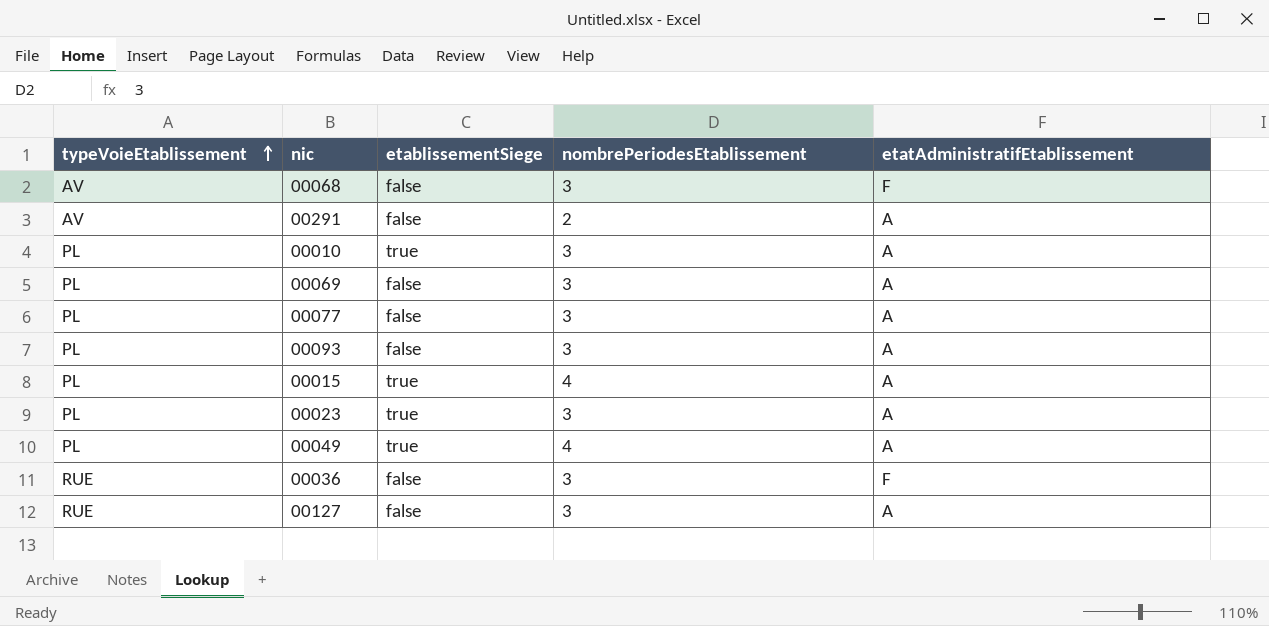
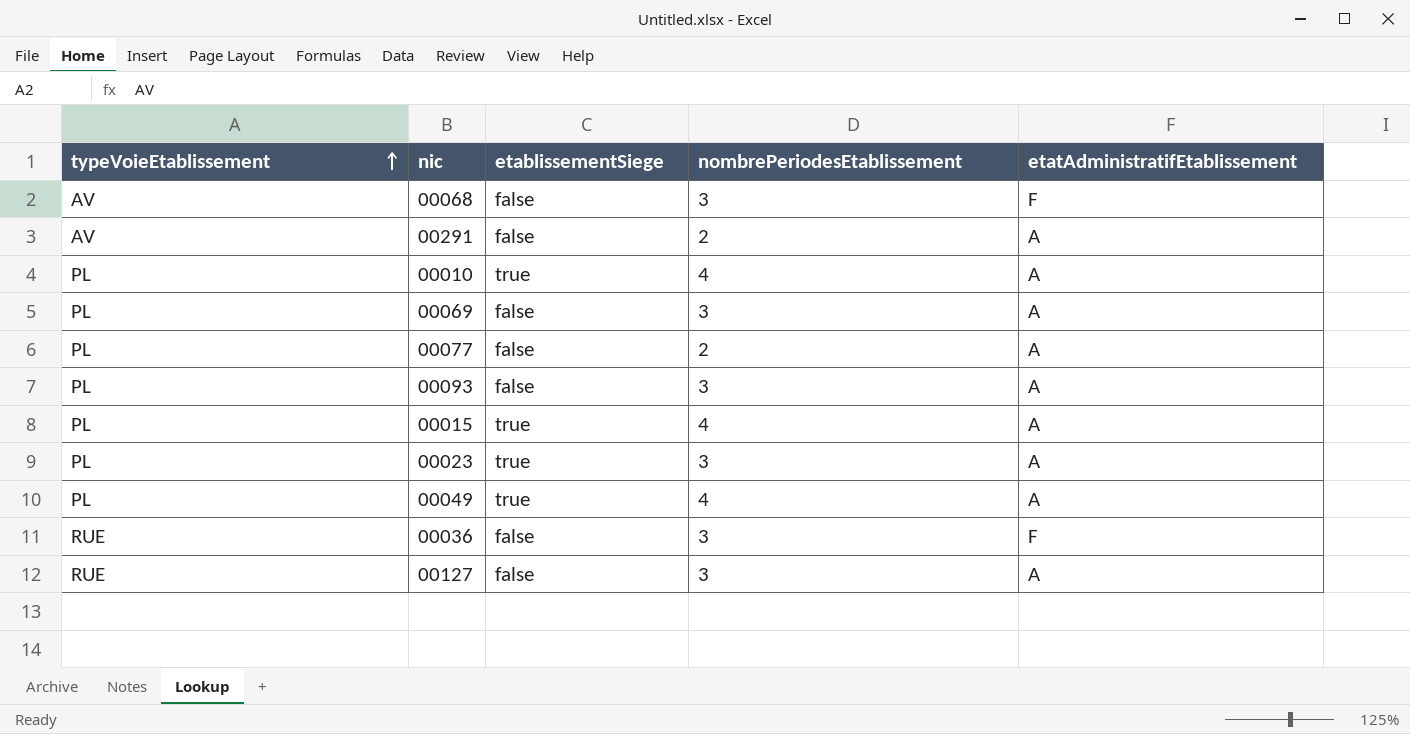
00010 | nombrePeriodesEtablissement: 3 -> 4
00077 | nombrePeriodesEtablissement: 3 -> 2

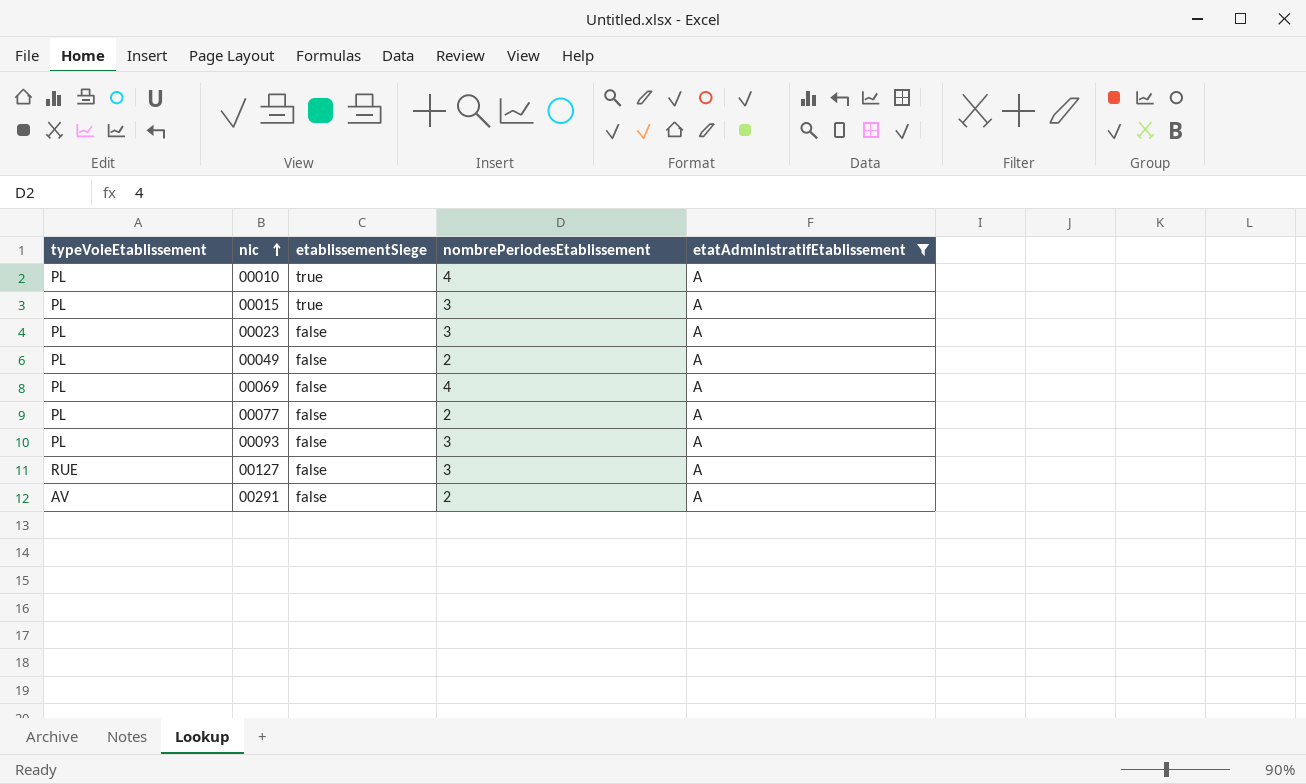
filter: none -> etatAdministratifEtablissement = A
row order: typeVoieEtablissement ascending -> nic ascending
00015 | nombrePeriodesEtablissement: 4 -> 3
00023 | etablissementSiege: true -> false
00049 | etablissementSiege: true -> false
00049 | nombrePeriodesEtablissement: 4 -> 2
00069 | nombrePeriodesEtablissement: 3 -> 4

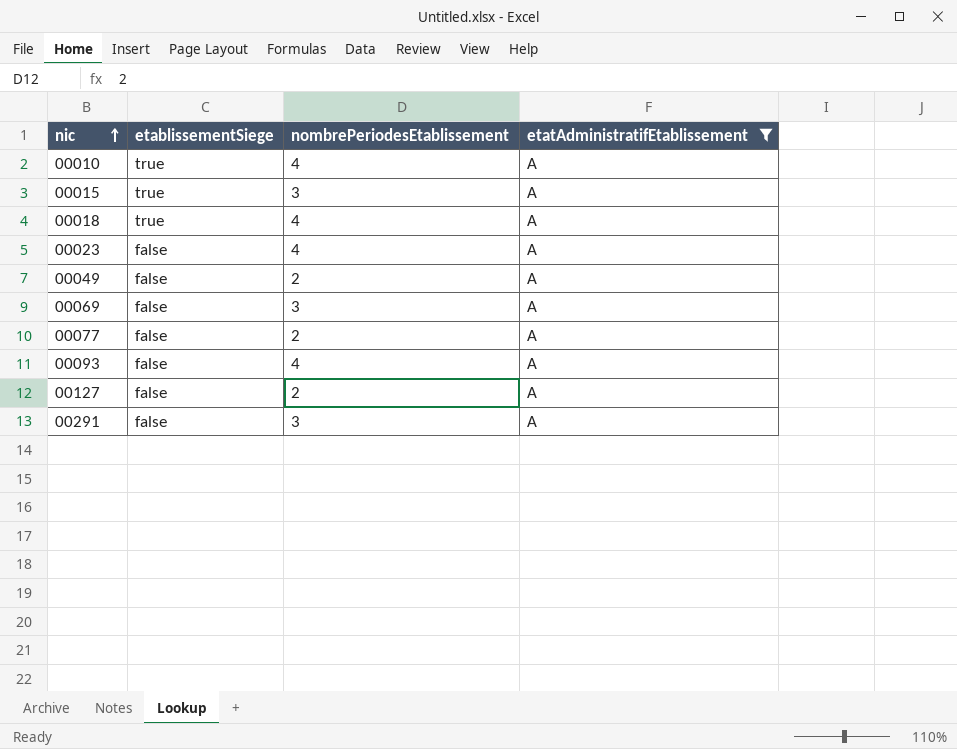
column typeVoieEtablissement | position: 1 -> none
row 00018: none -> true | 4 | A
00023 | nombrePeriodesEtablissement: 3 -> 4
00069 | nombrePeriodesEtablissement: 4 -> 3
00093 | nombrePeriodesEtablissement: 3 -> 4
00127 | nombrePeriodesEtablissement: 3 -> 2
00291 | nombrePeriodesEtablissement: 2 -> 3

